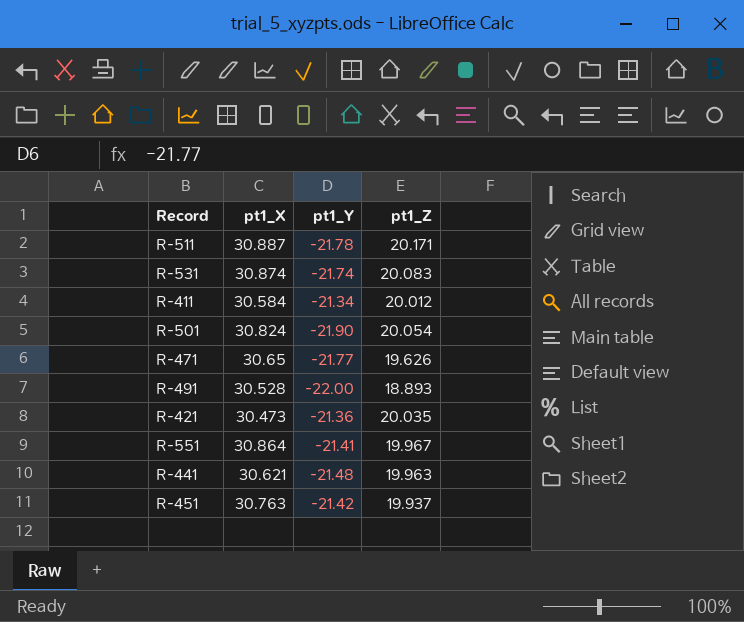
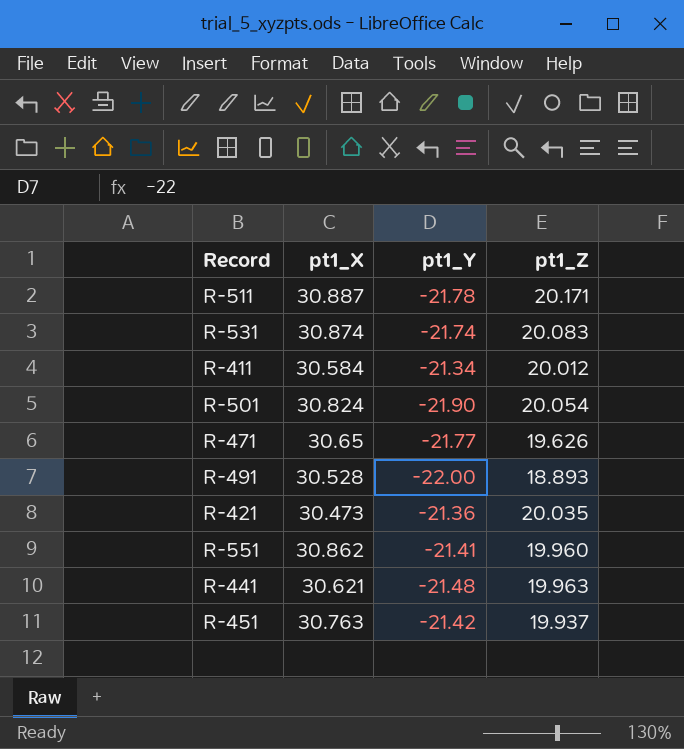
R-551 | pt1_X: 30.864 -> 30.862
R-551 | pt1_Z: 19.967 -> 19.960

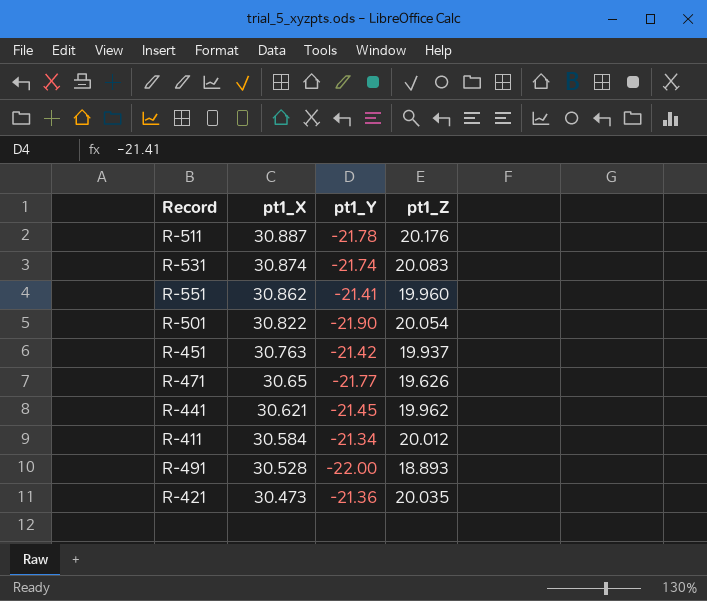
row order: none -> pt1_X descending
R-511 | pt1_Z: 20.171 -> 20.176
R-501 | pt1_X: 30.824 -> 30.822
R-441 | pt1_Y: -21.48 -> -21.45
R-441 | pt1_Z: 19.963 -> 19.962

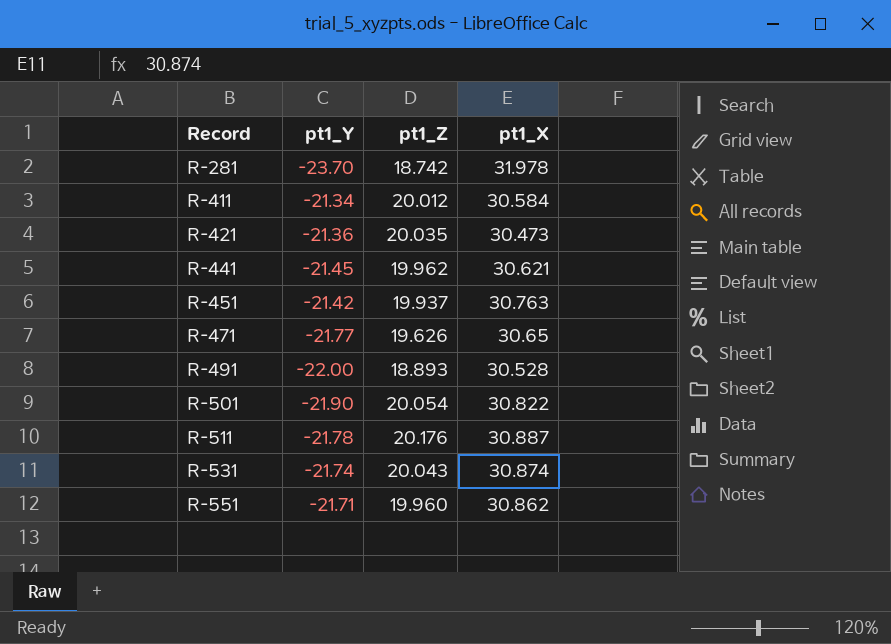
row order: pt1_X descending -> Record ascending
column pt1_X | position: 2 -> 4
row R-281: none -> -23.70 | 18.742 | 31.978
R-531 | pt1_Z: 20.083 -> 20.043
R-551 | pt1_Y: -21.41 -> -21.71

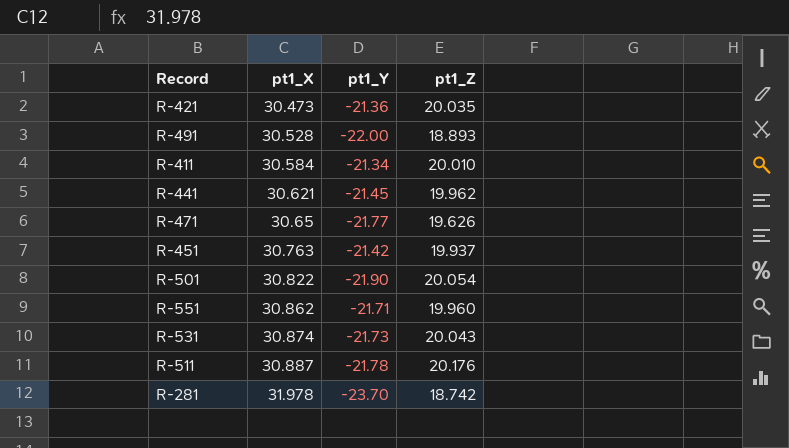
row order: Record ascending -> pt1_X ascending
column pt1_X | position: 4 -> 2
R-411 | pt1_Z: 20.012 -> 20.010
R-531 | pt1_Y: -21.74 -> -21.73

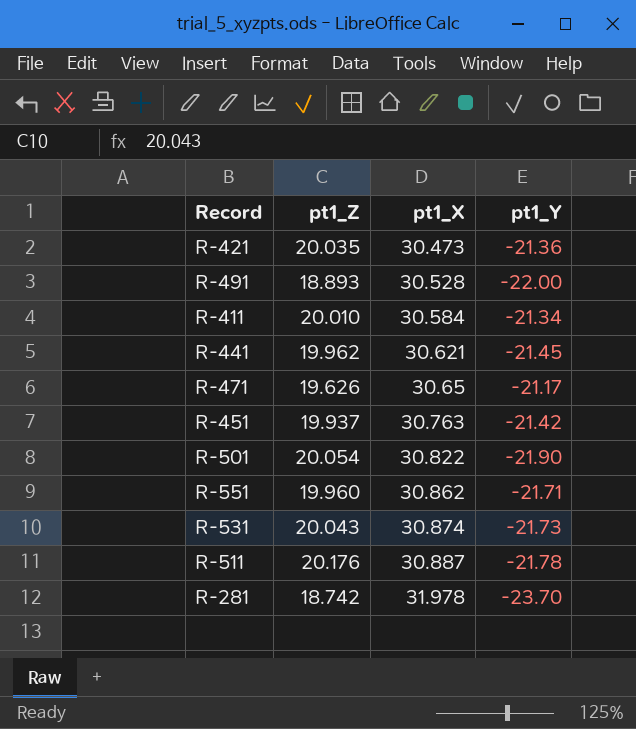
column pt1_Z | position: 4 -> 2
R-471 | pt1_Y: -21.77 -> -21.17

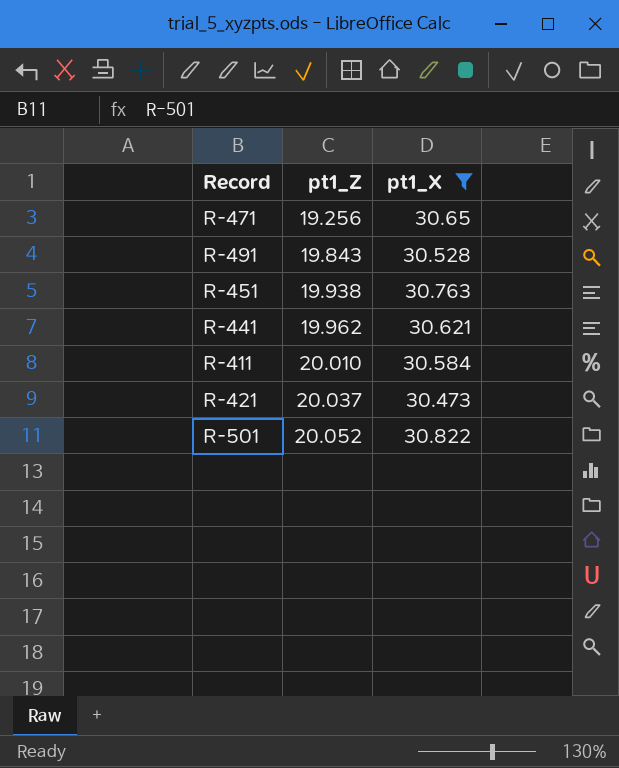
filter: none -> pt1_X <= 30.822
row order: pt1_X ascending -> pt1_Z ascending
column pt1_Y | position: 4 -> none
R-471 | pt1_Z: 19.626 -> 19.256
R-491 | pt1_Z: 18.893 -> 19.843
R-451 | pt1_Z: 19.937 -> 19.938
R-421 | pt1_Z: 20.035 -> 20.037
R-501 | pt1_Z: 20.054 -> 20.052

